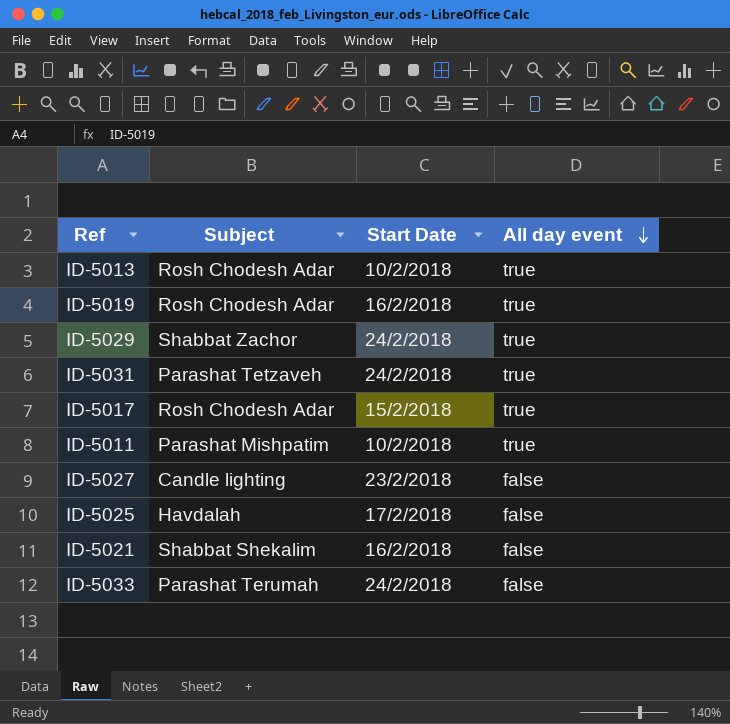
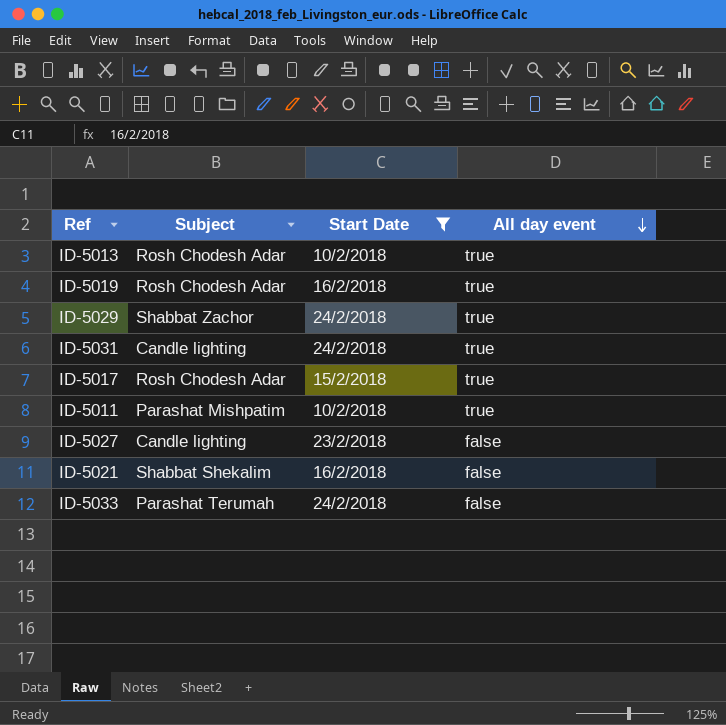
filter: none -> Start Date != 17/2/2018
ID-5031 | Subject: Parashat Tetzaveh -> Candle lighting

